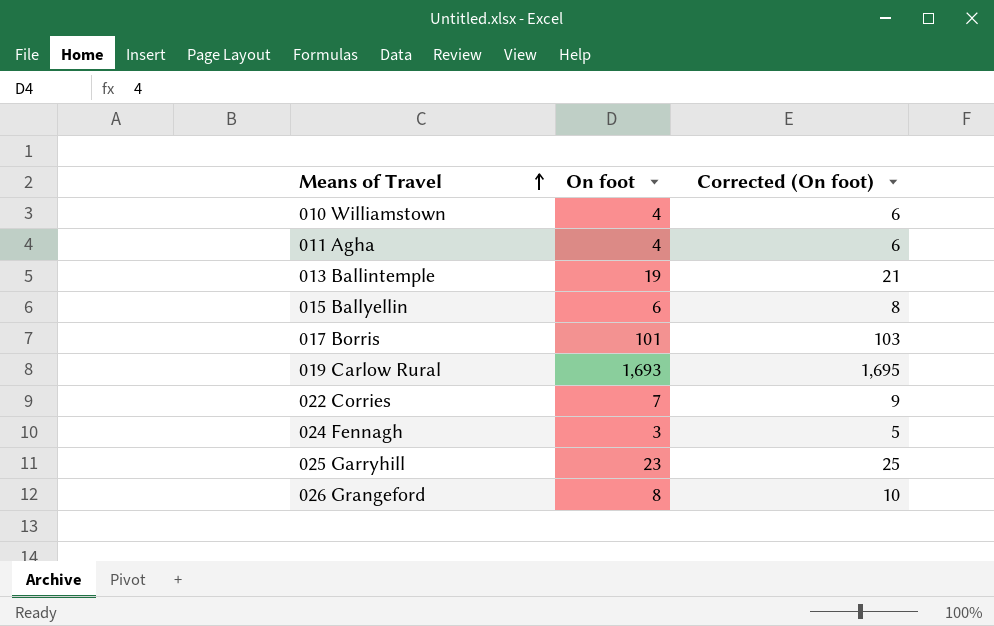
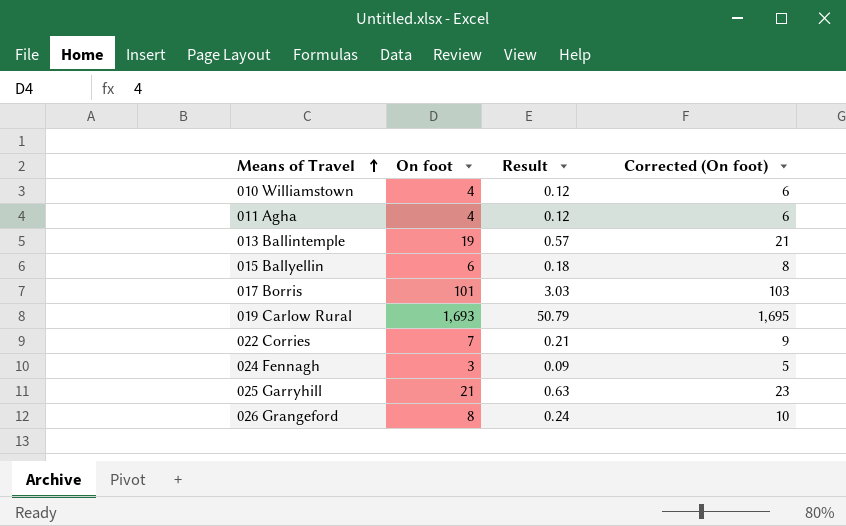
column Result | formula: none -> [On foot] * 0.03
025 Garryhill | On foot: 23 -> 21
025 Garryhill | Corrected (On foot): 25 -> 23

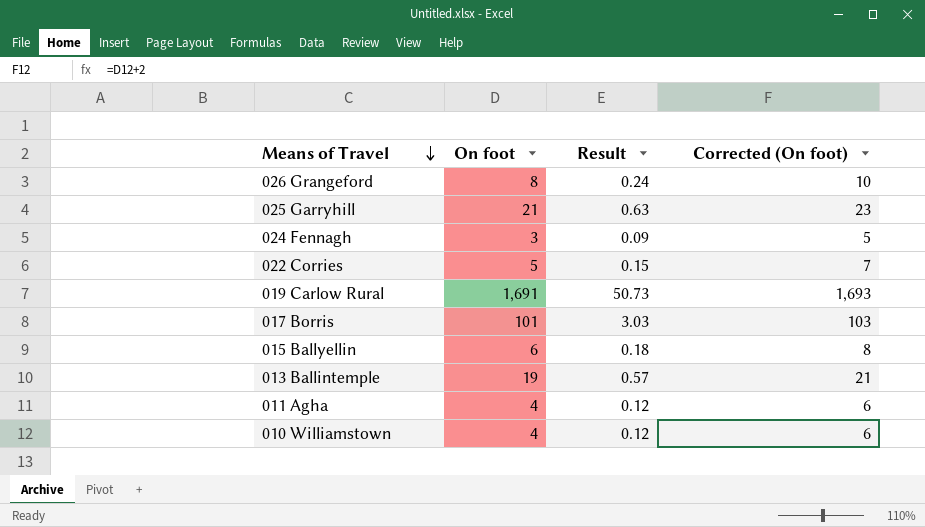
row order: Means of Travel ascending -> Means of Travel descending
022 Corries | On foot: 7 -> 5
022 Corries | Result: 0.21 -> 0.15
022 Corries | Corrected (On foot): 9 -> 7
019 Carlow Rural | On foot: 1,693 -> 1,691
019 Carlow Rural | Result: 50.79 -> 50.73
019 Carlow Rural | Corrected (On foot): 1,695 -> 1,693

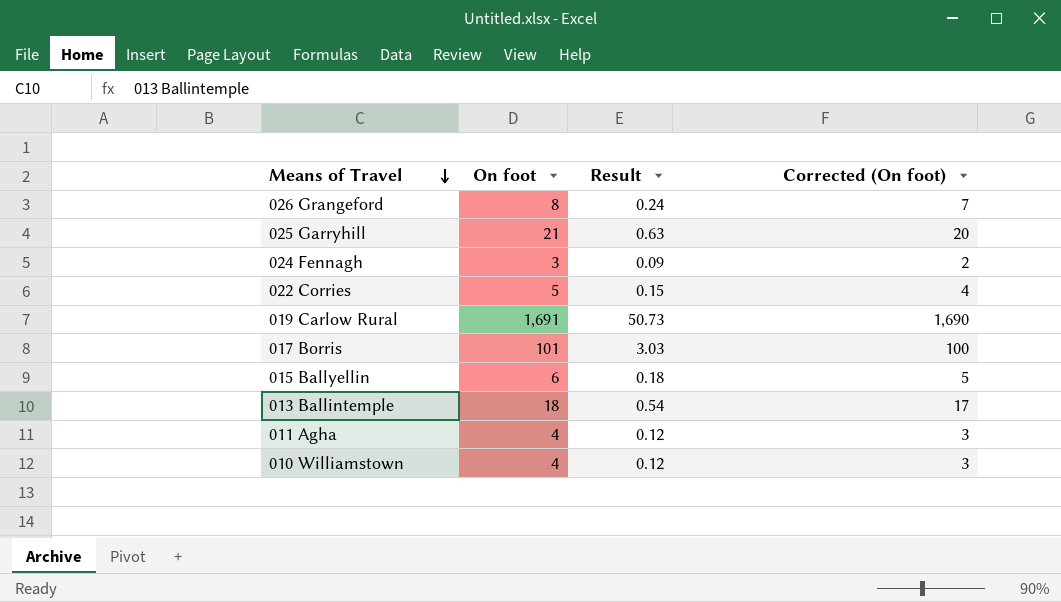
column Corrected (On foot) | formula: [On foot] + 2 -> [On foot] - 1
013 Ballintemple | On foot: 19 -> 18
013 Ballintemple | Result: 0.57 -> 0.54

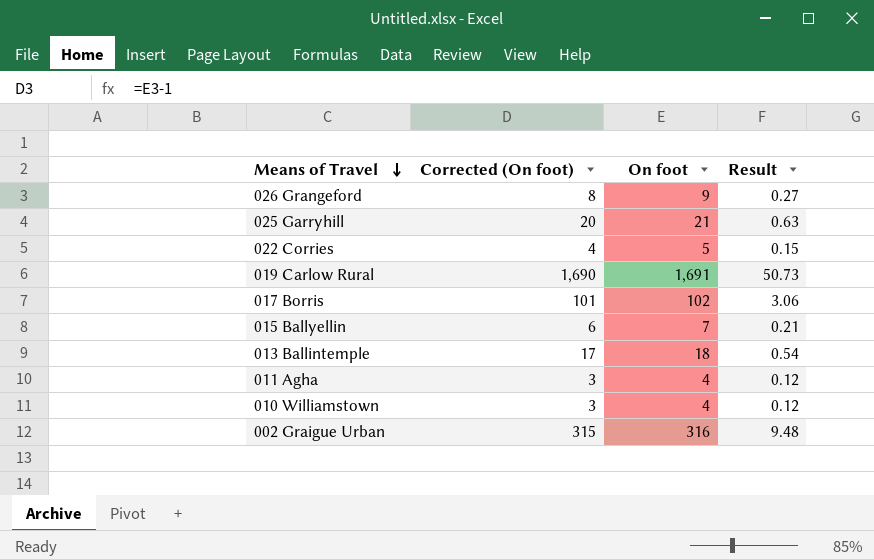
column Corrected (On foot) | position: 4 -> 2
row 024 Fennagh: 3 | 0.09 | 2 -> none
026 Grangeford | Corrected (On foot): 7 -> 8
026 Grangeford | On foot: 8 -> 9
026 Grangeford | Result: 0.24 -> 0.27
017 Borris | Corrected (On foot): 100 -> 101
017 Borris | On foot: 101 -> 102
017 Borris | Result: 3.03 -> 3.06
015 Ballyellin | Corrected (On foot): 5 -> 6
015 Ballyellin | On foot: 6 -> 7
015 Ballyellin | Result: 0.18 -> 0.21
row 002 Graigue Urban: none -> 315 | 316 | 9.48

